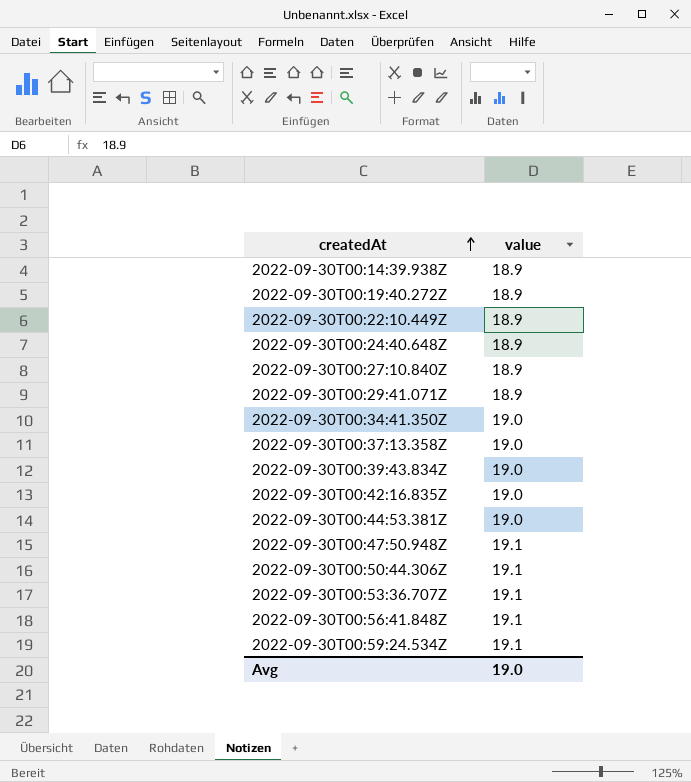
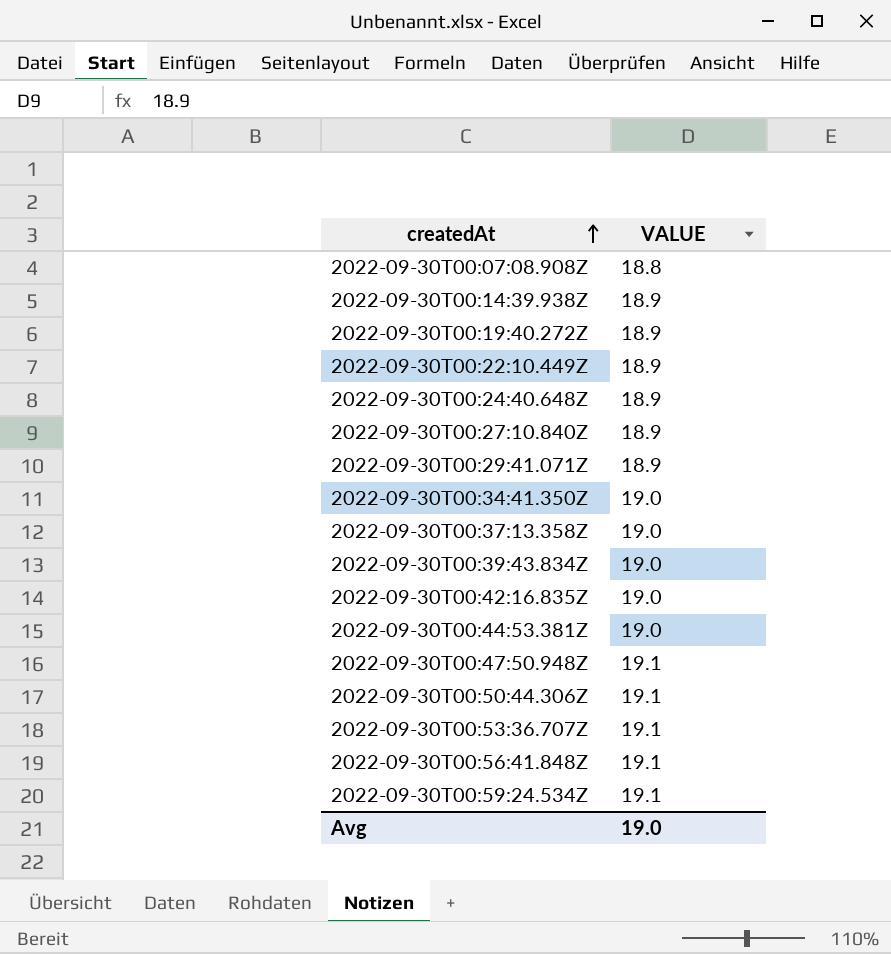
column name: value -> VALUE
row 2022-09-30T00:07:08.908Z: none -> 18.8

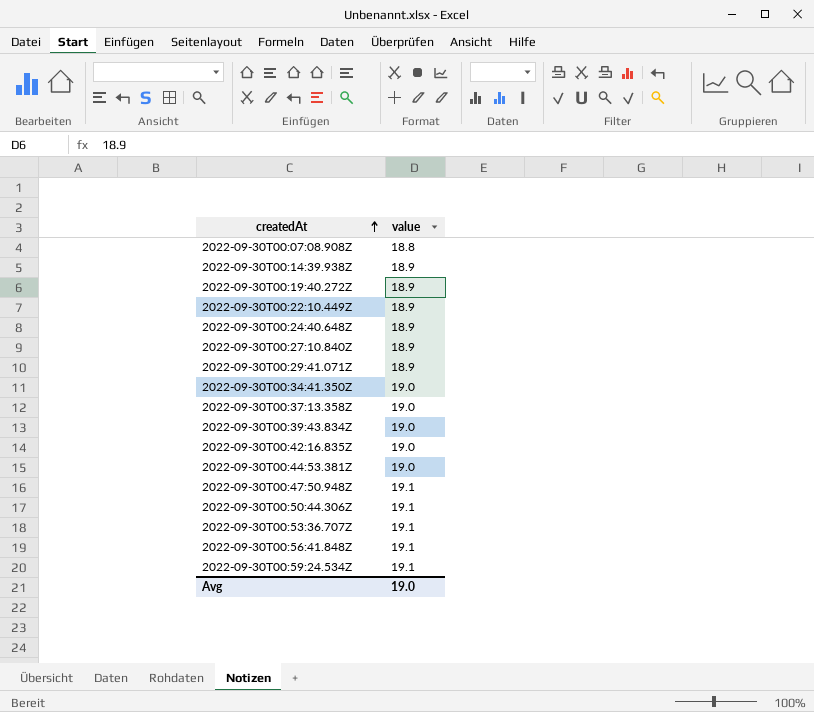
column name: VALUE -> value

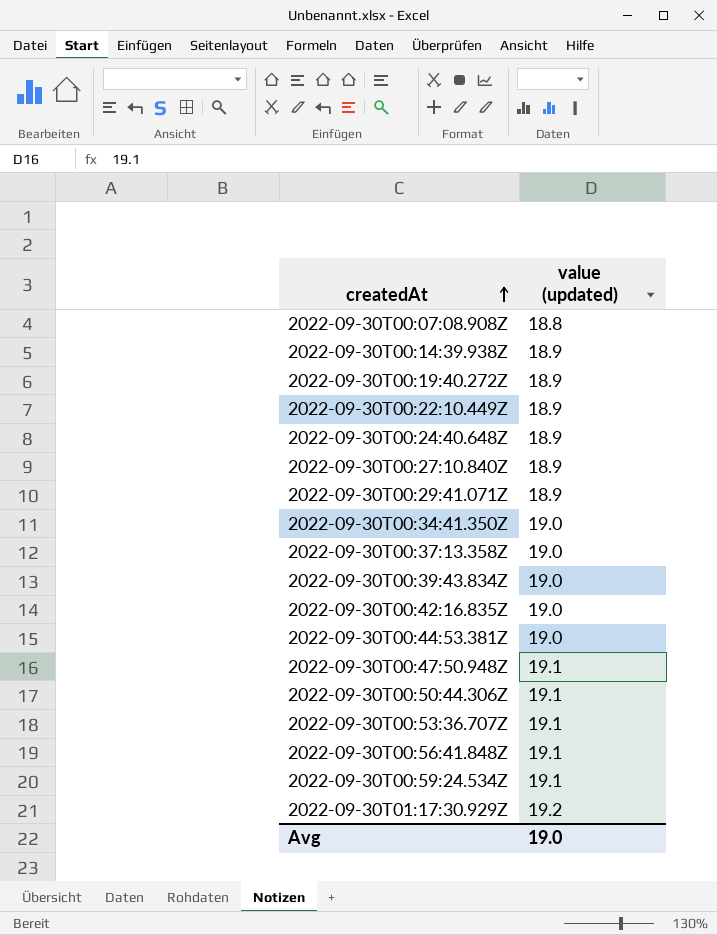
column name: value -> value (updated)
row 2022-09-30T01:17:30.929Z: none -> 19.2

